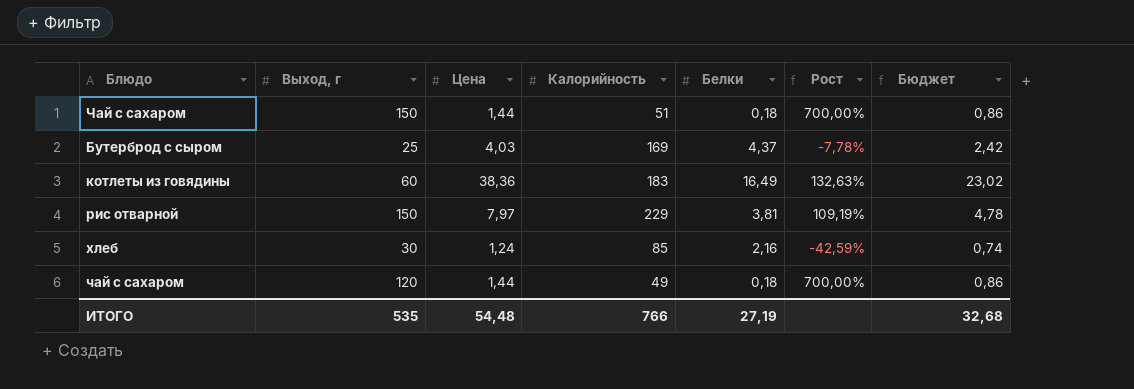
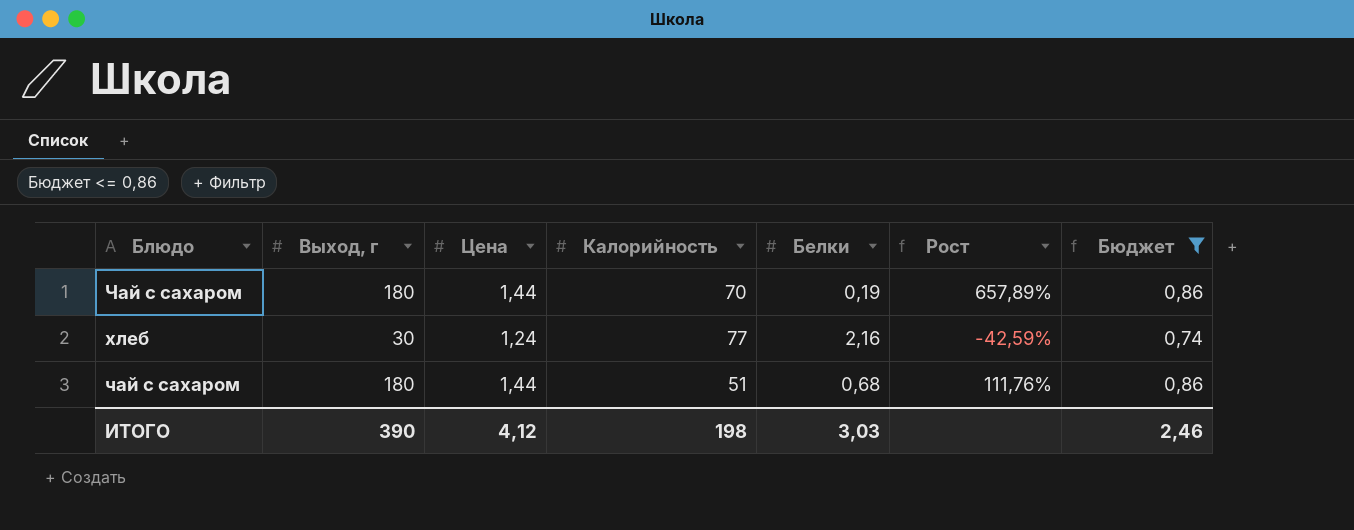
filter: none -> Бюджет <= 0,86
Чай с сахаром | Выход, г: 150 -> 180
Чай с сахаром | Калорийность: 51 -> 70
Чай с сахаром | Белки: 0,18 -> 0,19
Чай с сахаром | Рост: 700,00% -> 657,89%
хлеб | Калорийность: 85 -> 77
чай с сахаром | Выход, г: 120 -> 180
чай с сахаром | Калорийность: 49 -> 51
чай с сахаром | Белки: 0,18 -> 0,68
чай с сахаром | Рост: 700,00% -> 111,76%
ИТОГО | Выход, г: 535 -> 390
ИТОГО | Цена: 54,48 -> 4,12
ИТОГО | Калорийность: 766 -> 198
ИТОГО | Белки: 27,19 -> 3,03
ИТОГО | Бюджет: 32,68 -> 2,46

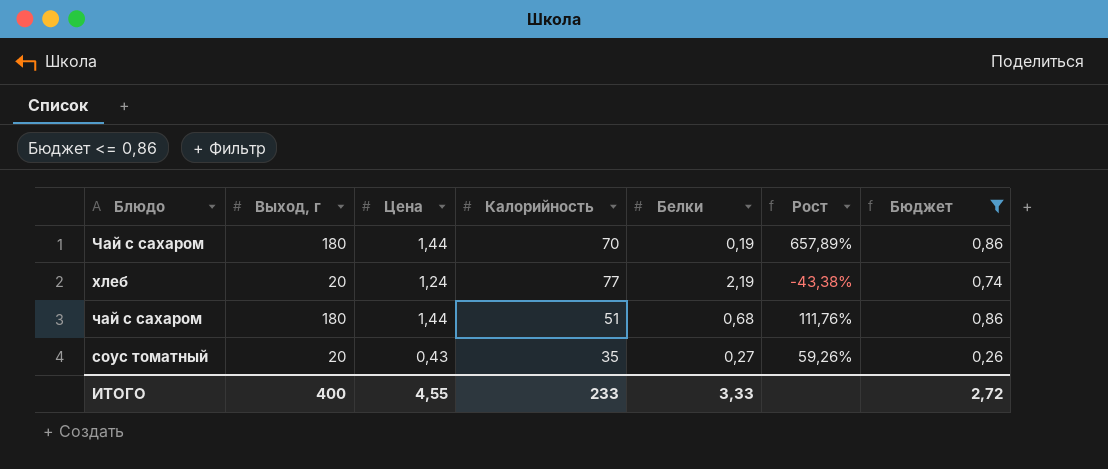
хлеб | Выход, г: 30 -> 20
хлеб | Белки: 2,16 -> 2,19
хлеб | Рост: -42,59% -> -43,38%
row соус томатный: none -> 20 | 0,43 | 35 | 0,27 | 59,26% | 0,26
ИТОГО | Выход, г: 390 -> 400
ИТОГО | Цена: 4,12 -> 4,55
ИТОГО | Калорийность: 198 -> 233
ИТОГО | Белки: 3,03 -> 3,33
ИТОГО | Бюджет: 2,46 -> 2,72

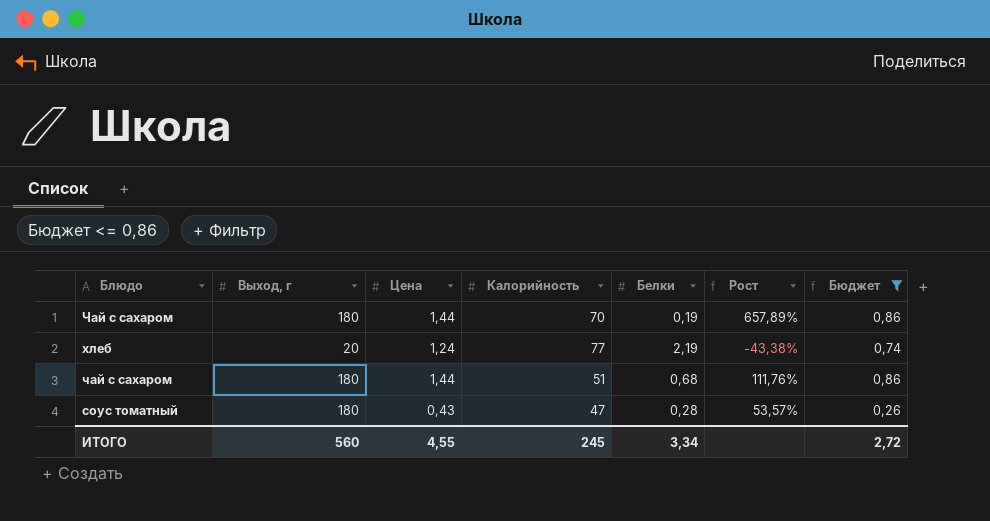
соус томатный | Выход, г: 20 -> 180
соус томатный | Калорийность: 35 -> 47
соус томатный | Белки: 0,27 -> 0,28
соус томатный | Рост: 59,26% -> 53,57%
ИТОГО | Выход, г: 400 -> 560
ИТОГО | Калорийность: 233 -> 245
ИТОГО | Белки: 3,33 -> 3,34

